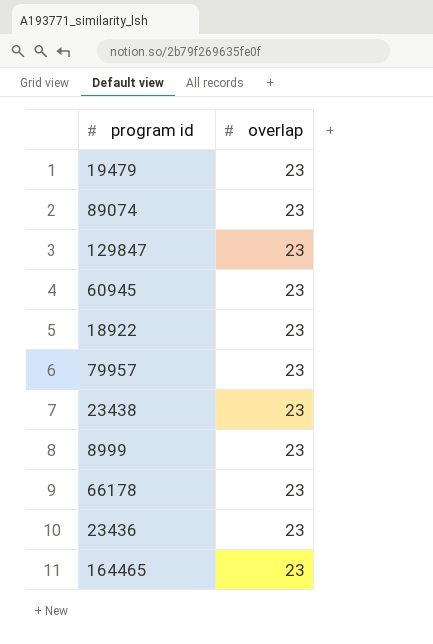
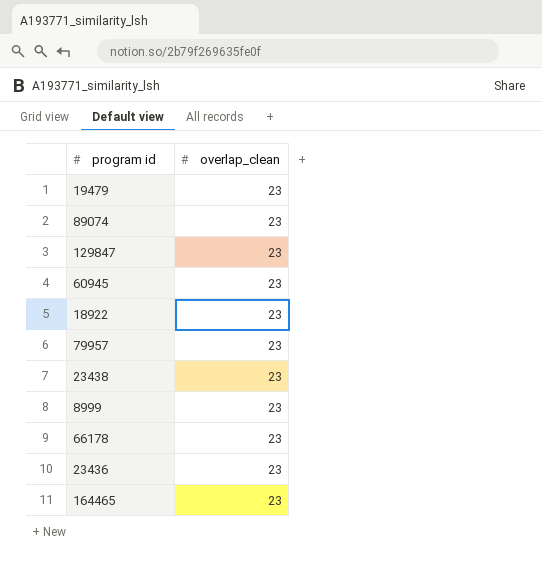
column name: overlap -> overlap_clean

